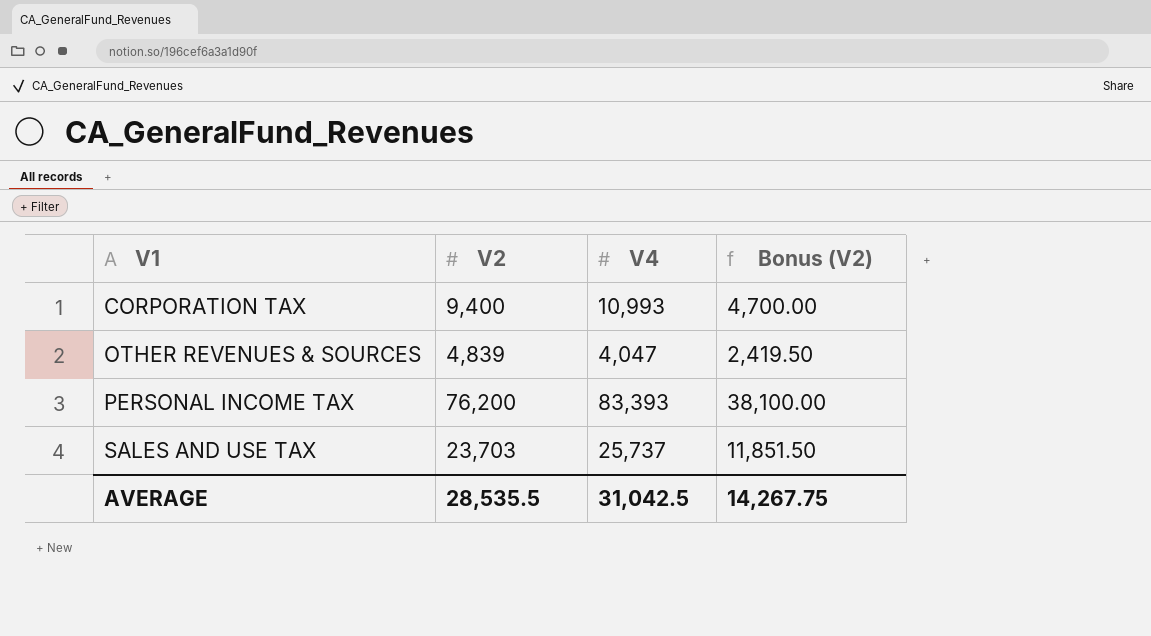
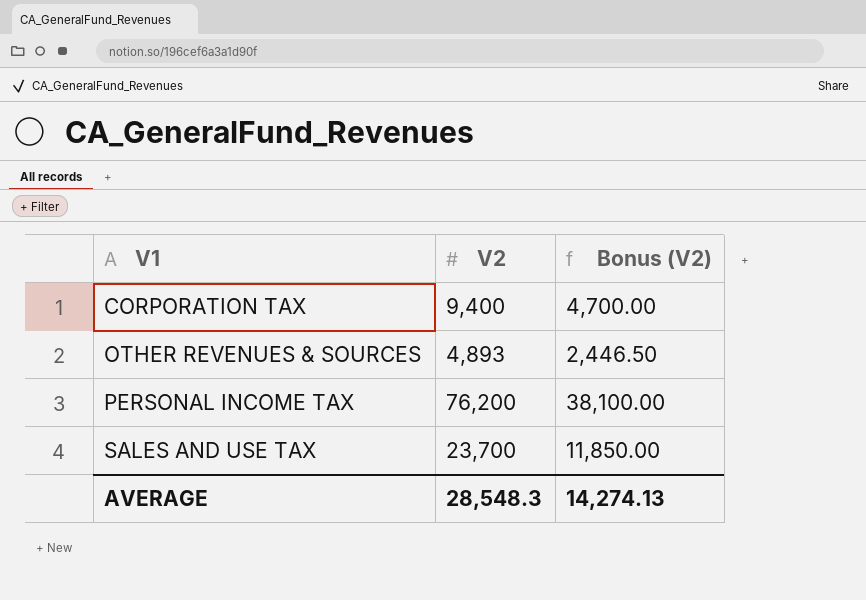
column V4 | position: 3 -> none
OTHER REVENUES & SOURCES | V2: 4,839 -> 4,893
OTHER REVENUES & SOURCES | Bonus (V2): 2,419.50 -> 2,446.50
SALES AND USE TAX | V2: 23,703 -> 23,700
SALES AND USE TAX | Bonus (V2): 11,851.50 -> 11,850.00
AVERAGE | V2: 28,535.5 -> 28,548.3
AVERAGE | Bonus (V2): 14,267.75 -> 14,274.13

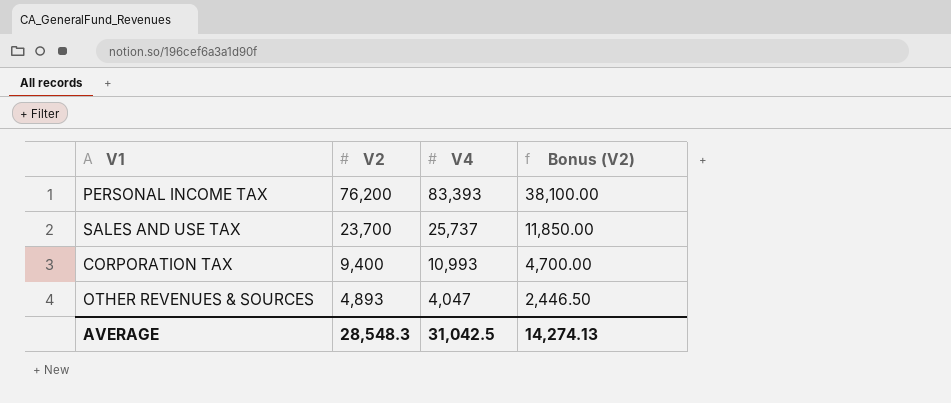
row order: V1 ascending -> V2 descending
column V4 | position: none -> 3

